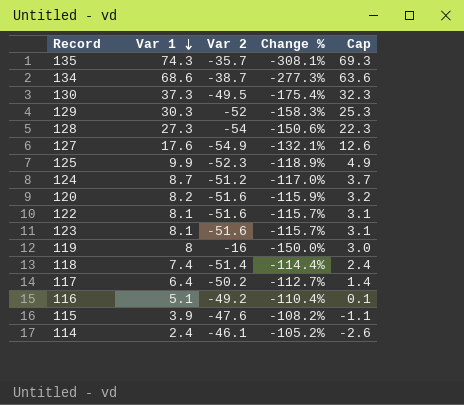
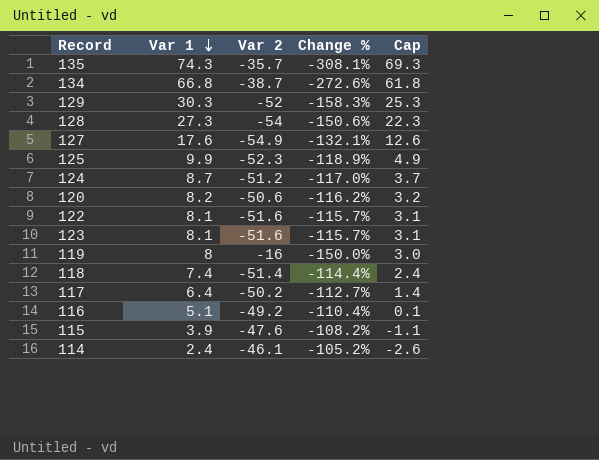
row 130: 37.3 | -49.5 | -175.4% | 32.3 -> none
134 | Var 1: 68.6 -> 66.8
134 | Change %: -277.3% -> -272.6%
134 | Cap: 63.6 -> 61.8
120 | Var 2: -51.6 -> -50.6
120 | Change %: -115.9% -> -116.2%

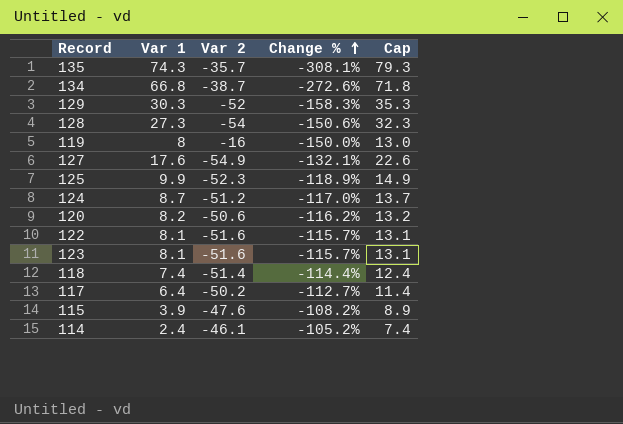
row order: Var 1 descending -> Change % ascending
column Cap | formula: [Var 1] - 5 -> [Var 1] + 5
row 116: 5.1 | -49.2 | -110.4% | 0.1 -> none

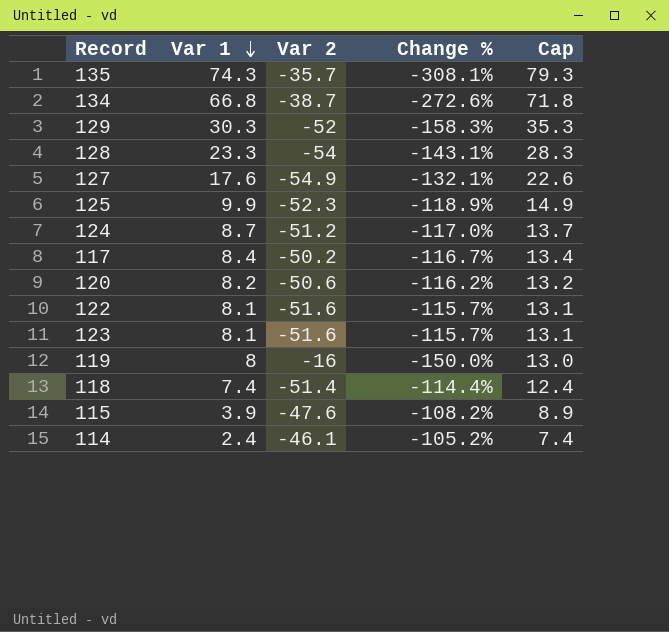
row order: Change % ascending -> Var 1 descending
128 | Var 1: 27.3 -> 23.3
128 | Change %: -150.6% -> -143.1%
128 | Cap: 32.3 -> 28.3
117 | Var 1: 6.4 -> 8.4
117 | Change %: -112.7% -> -116.7%
117 | Cap: 11.4 -> 13.4

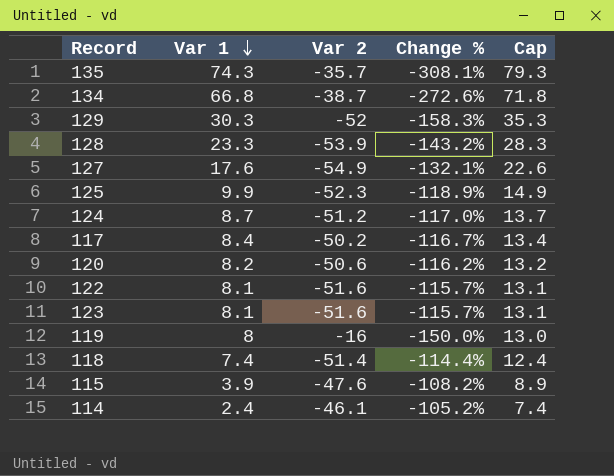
128 | Var 2: -54 -> -53.9
128 | Change %: -143.1% -> -143.2%

